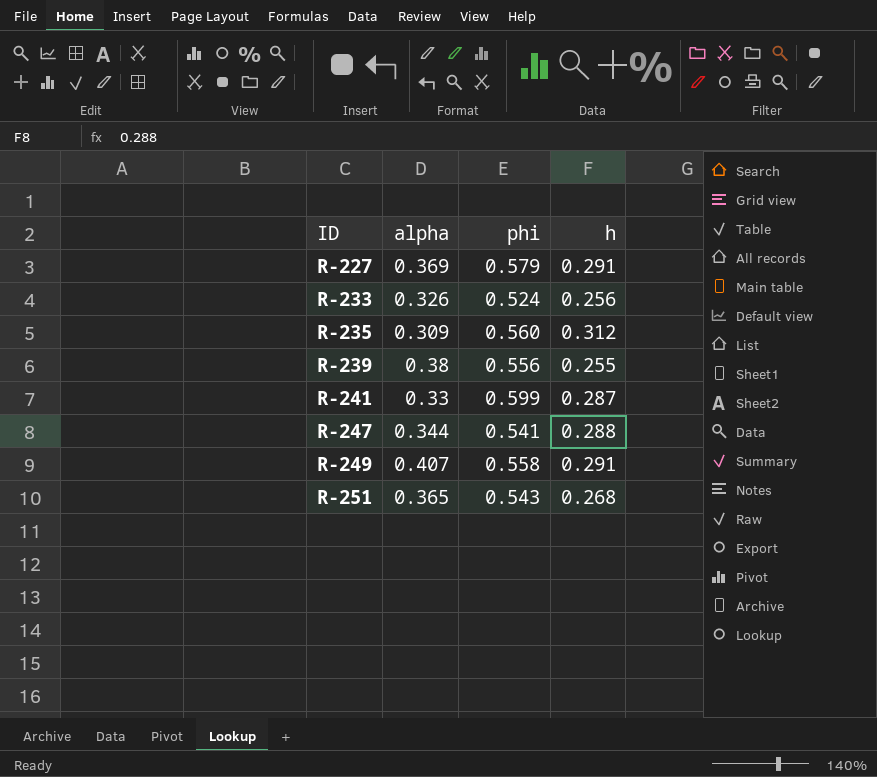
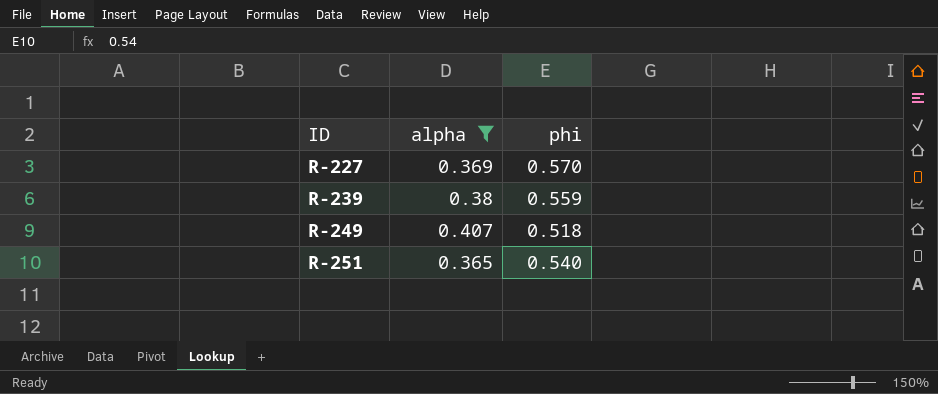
filter: none -> alpha >= 0.365
column h | position: 4 -> none
R-227 | phi: 0.579 -> 0.570
R-239 | phi: 0.556 -> 0.559
R-249 | phi: 0.558 -> 0.518
R-251 | phi: 0.543 -> 0.540

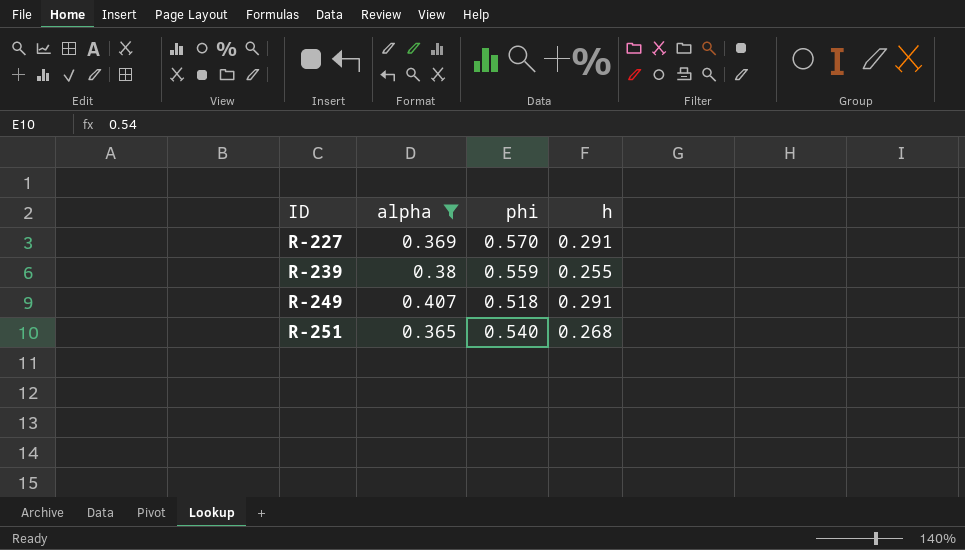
column h | position: none -> 4

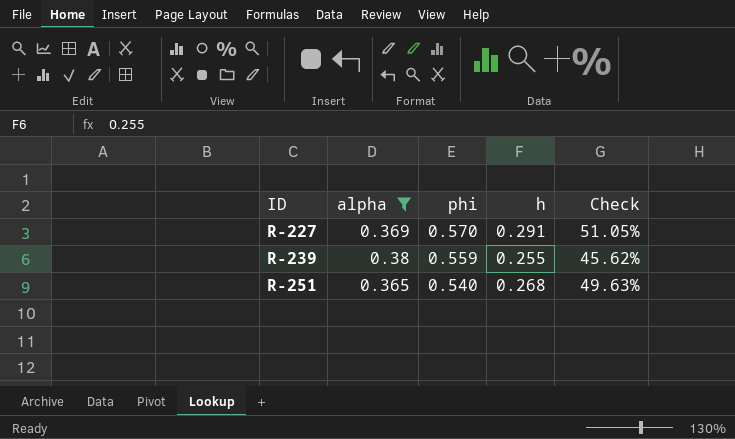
column Check | formula: none -> [h] / [phi]
row R-249: 0.407 | 0.518 | 0.291 -> none

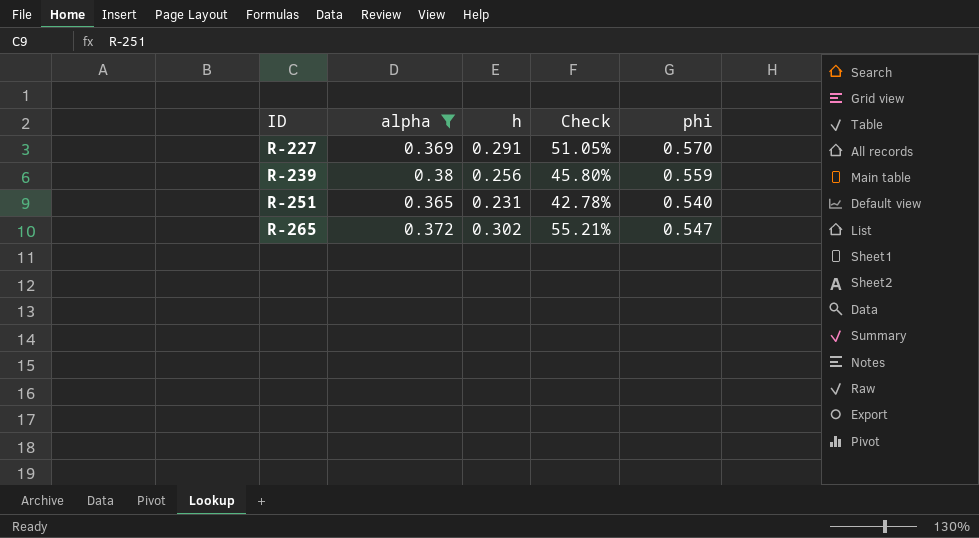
column phi | position: 3 -> 5
R-239 | h: 0.255 -> 0.256
R-239 | Check: 45.62% -> 45.80%
R-251 | h: 0.268 -> 0.231
R-251 | Check: 49.63% -> 42.78%
row R-265: none -> 0.372 | 0.302 | 55.21% | 0.547

